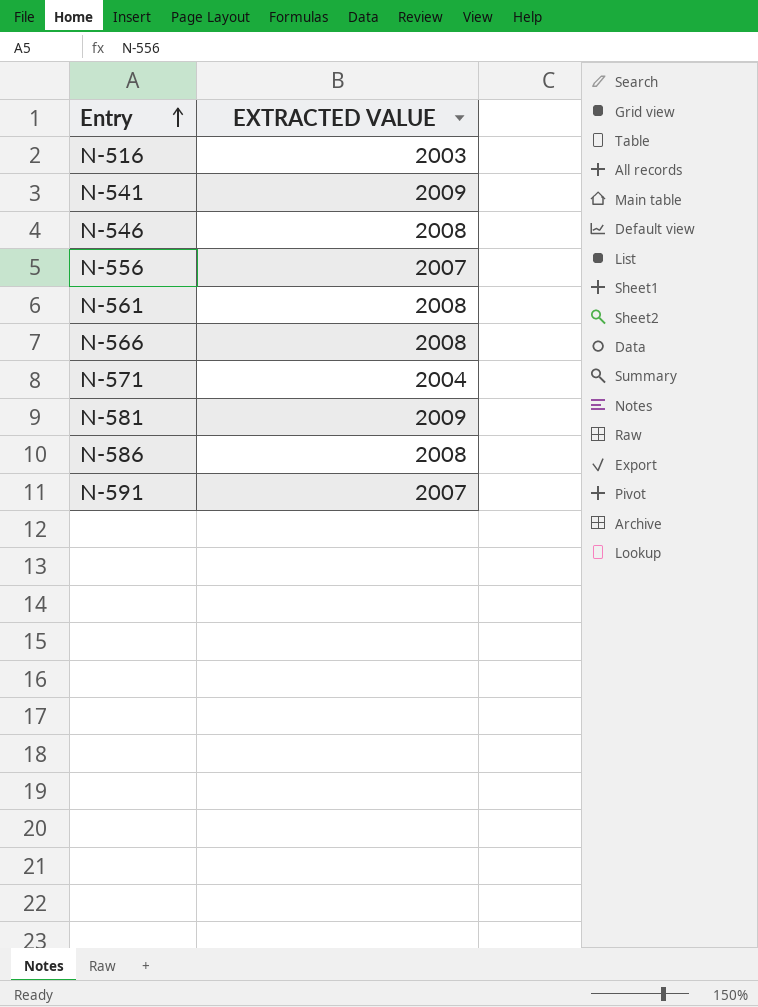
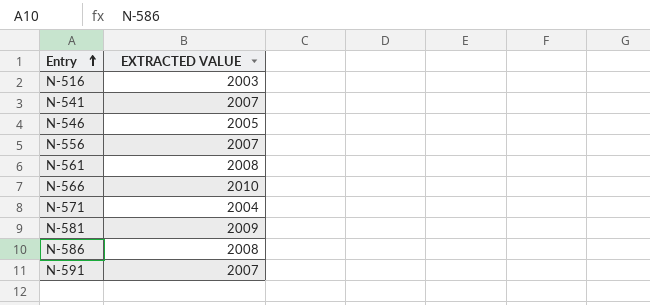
N-541 | EXTRACTED VALUE: 2009 -> 2007
N-546 | EXTRACTED VALUE: 2008 -> 2005
N-566 | EXTRACTED VALUE: 2008 -> 2010

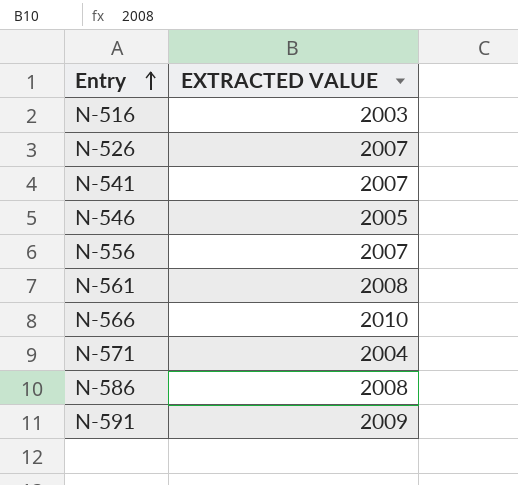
row N-581: 2009 -> none
row N-526: none -> 2007
N-591 | EXTRACTED VALUE: 2007 -> 2009

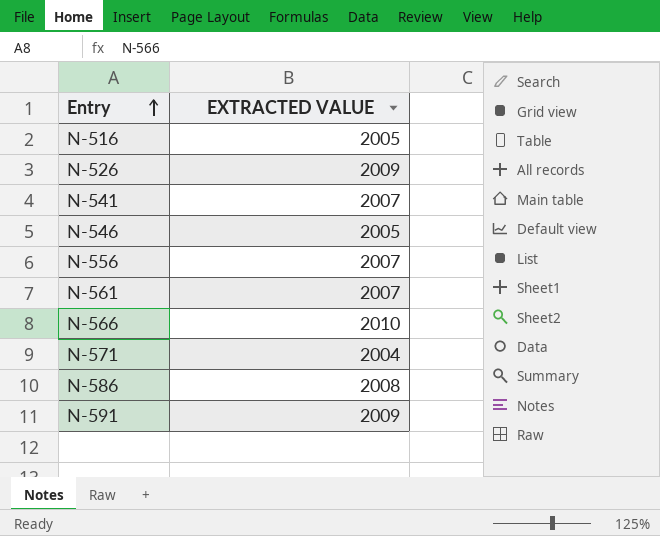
N-516 | EXTRACTED VALUE: 2003 -> 2005
N-526 | EXTRACTED VALUE: 2007 -> 2009
N-561 | EXTRACTED VALUE: 2008 -> 2007

